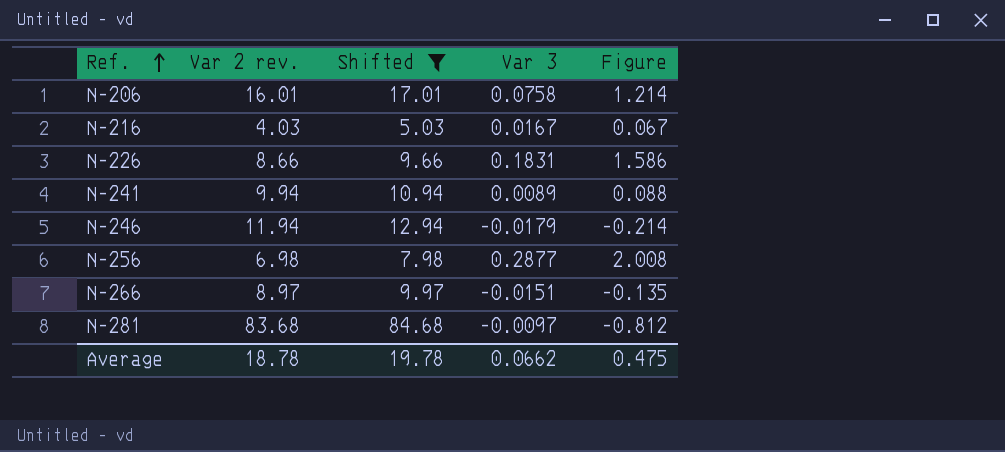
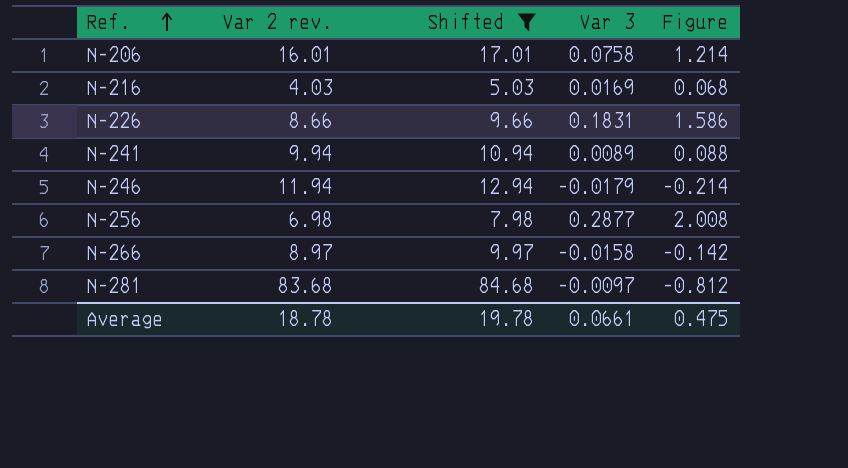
N-216 | Var 3: 0.0167 -> 0.0169
N-216 | Figure: 0.067 -> 0.068
N-266 | Var 3: -0.0151 -> -0.0158
N-266 | Figure: -0.135 -> -0.142
Average | Var 3: 0.0662 -> 0.0661

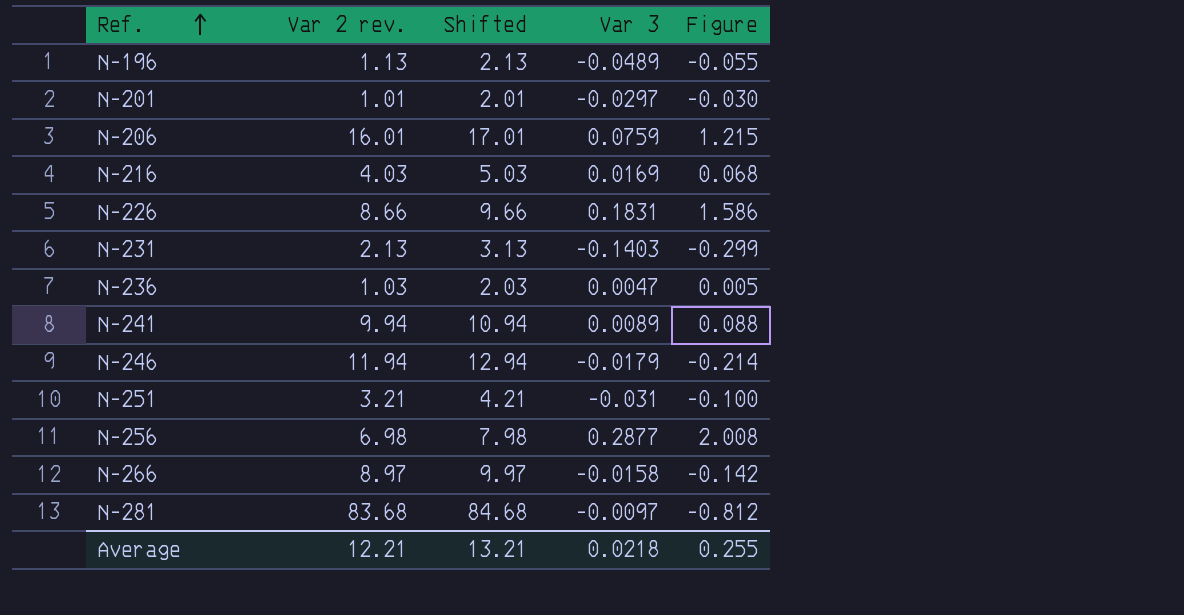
filter: Shifted >= 5.03 -> none
N-206 | Var 3: 0.0758 -> 0.0759
N-206 | Figure: 1.214 -> 1.215
Average | Var 2 rev.: 18.78 -> 12.21
Average | Shifted: 19.78 -> 13.21
Average | Var 3: 0.0661 -> 0.0218
Average | Figure: 0.475 -> 0.255

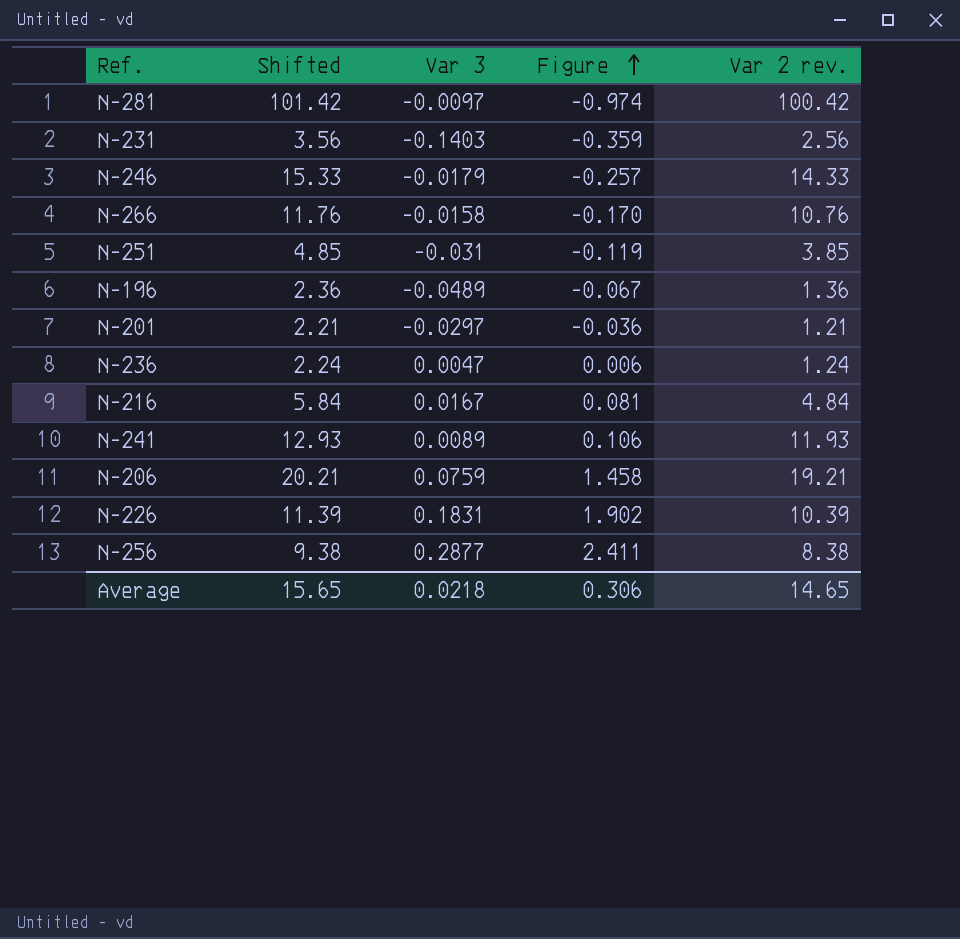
row order: Ref. ascending -> Figure ascending
column Var 2 rev. | position: 2 -> 5
N-281 | Shifted: 84.68 -> 101.42
N-281 | Figure: -0.812 -> -0.974
N-281 | Var 2 rev.: 83.68 -> 100.42
N-231 | Shifted: 3.13 -> 3.56
N-231 | Figure: -0.299 -> -0.359
N-231 | Var 2 rev.: 2.13 -> 2.56
N-246 | Shifted: 12.94 -> 15.33
N-246 | Figure: -0.214 -> -0.257
N-246 | Var 2 rev.: 11.94 -> 14.33
N-266 | Shifted: 9.97 -> 11.76
N-266 | Figure: -0.142 -> -0.170
N-266 | Var 2 rev.: 8.97 -> 10.76
N-251 | Shifted: 4.21 -> 4.85
N-251 | Figure: -0.100 -> -0.119
N-251 | Var 2 rev.: 3.21 -> 3.85
N-196 | Shifted: 2.13 -> 2.36
N-196 | Figure: -0.055 -> -0.067
N-196 | Var 2 rev.: 1.13 -> 1.36
N-201 | Shifted: 2.01 -> 2.21
N-201 | Figure: -0.030 -> -0.036
N-201 | Var 2 rev.: 1.01 -> 1.21
N-236 | Shifted: 2.03 -> 2.24
N-236 | Figure: 0.005 -> 0.006
N-236 | Var 2 rev.: 1.03 -> 1.24
N-216 | Shifted: 5.03 -> 5.84
N-216 | Var 3: 0.0169 -> 0.0167
N-216 | Figure: 0.068 -> 0.081
N-216 | Var 2 rev.: 4.03 -> 4.84
N-241 | Shifted: 10.94 -> 12.93
N-241 | Figure: 0.088 -> 0.106
N-241 | Var 2 rev.: 9.94 -> 11.93
N-206 | Shifted: 17.01 -> 20.21
N-206 | Figure: 1.215 -> 1.458
N-206 | Var 2 rev.: 16.01 -> 19.21
N-226 | Shifted: 9.66 -> 11.39
N-226 | Figure: 1.586 -> 1.902
N-226 | Var 2 rev.: 8.66 -> 10.39
N-256 | Shifted: 7.98 -> 9.38
N-256 | Figure: 2.008 -> 2.411
N-256 | Var 2 rev.: 6.98 -> 8.38
Average | Shifted: 13.21 -> 15.65
Average | Figure: 0.255 -> 0.306
Average | Var 2 rev.: 12.21 -> 14.65

